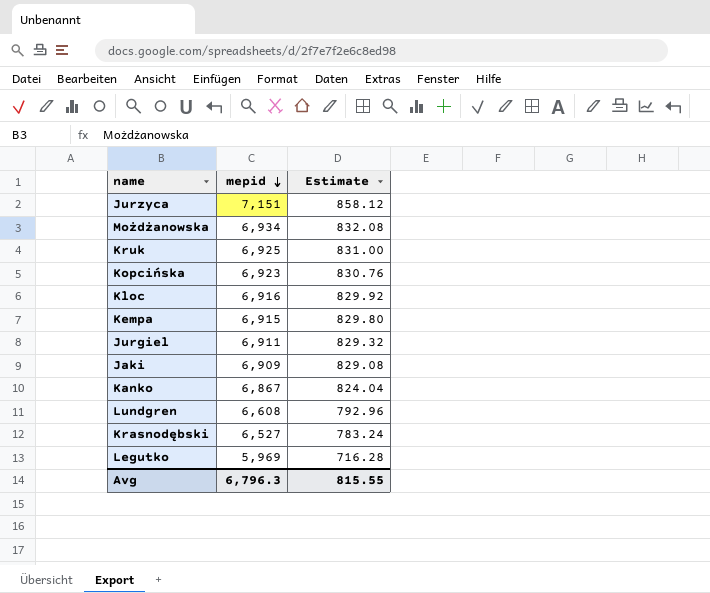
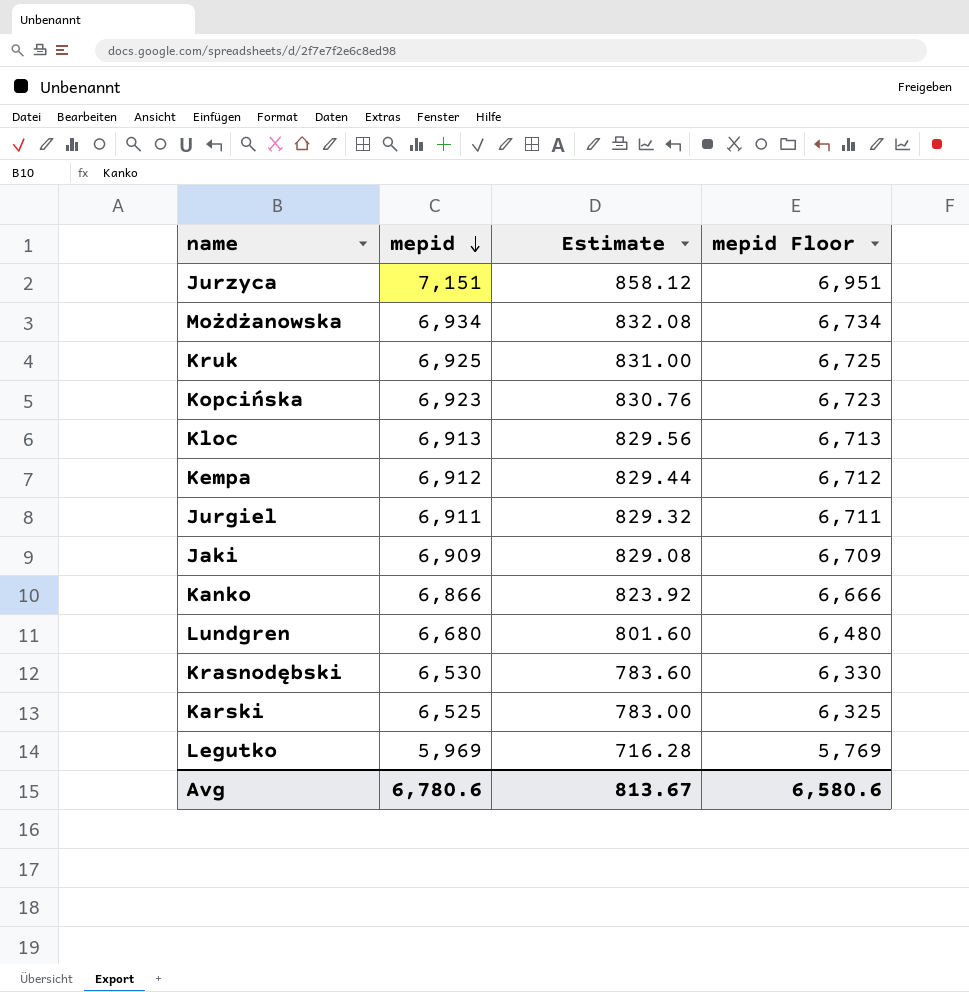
column mepid Floor | formula: none -> [mepid] - 200
Kloc | mepid: 6,916 -> 6,913
Kloc | Estimate: 829.92 -> 829.56
Kempa | mepid: 6,915 -> 6,912
Kempa | Estimate: 829.80 -> 829.44
Kanko | mepid: 6,867 -> 6,866
Kanko | Estimate: 824.04 -> 823.92
Lundgren | mepid: 6,608 -> 6,680
Lundgren | Estimate: 792.96 -> 801.60
Krasnodębski | mepid: 6,527 -> 6,530
Krasnodębski | Estimate: 783.24 -> 783.60
row Karski: none -> 6,525 | 783.00 | 6,325
Avg | mepid: 6,796.3 -> 6,780.6
Avg | Estimate: 815.55 -> 813.67

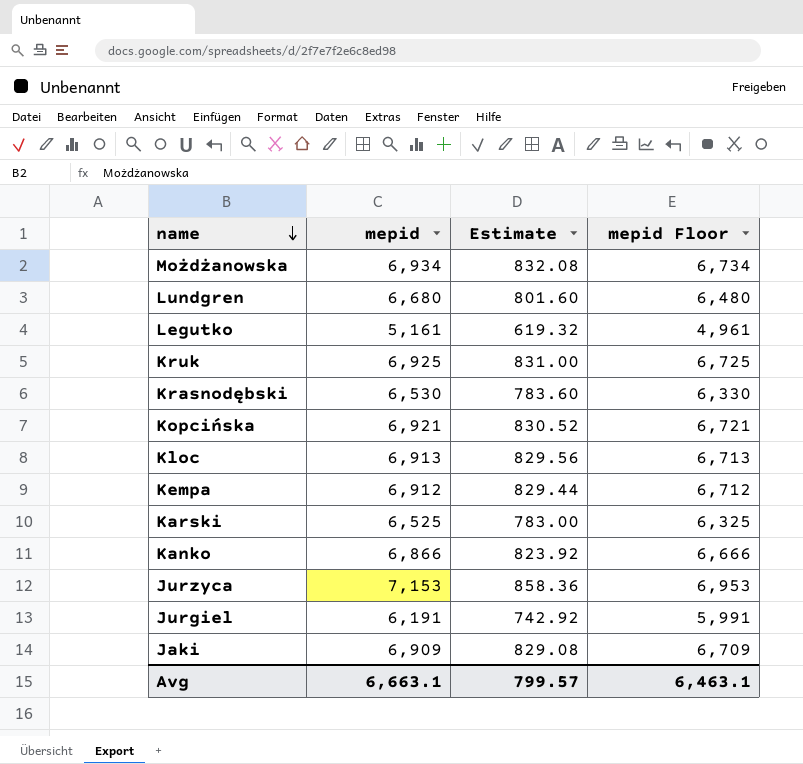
row order: mepid descending -> name descending
Legutko | mepid: 5,969 -> 5,161
Legutko | Estimate: 716.28 -> 619.32
Legutko | mepid Floor: 5,769 -> 4,961
Kopcińska | mepid: 6,923 -> 6,921
Kopcińska | Estimate: 830.76 -> 830.52
Kopcińska | mepid Floor: 6,723 -> 6,721
Jurzyca | mepid: 7,151 -> 7,153
Jurzyca | Estimate: 858.12 -> 858.36
Jurzyca | mepid Floor: 6,951 -> 6,953
Jurgiel | mepid: 6,911 -> 6,191
Jurgiel | Estimate: 829.32 -> 742.92
Jurgiel | mepid Floor: 6,711 -> 5,991
Avg | mepid: 6,780.6 -> 6,663.1
Avg | Estimate: 813.67 -> 799.57
Avg | mepid Floor: 6,580.6 -> 6,463.1

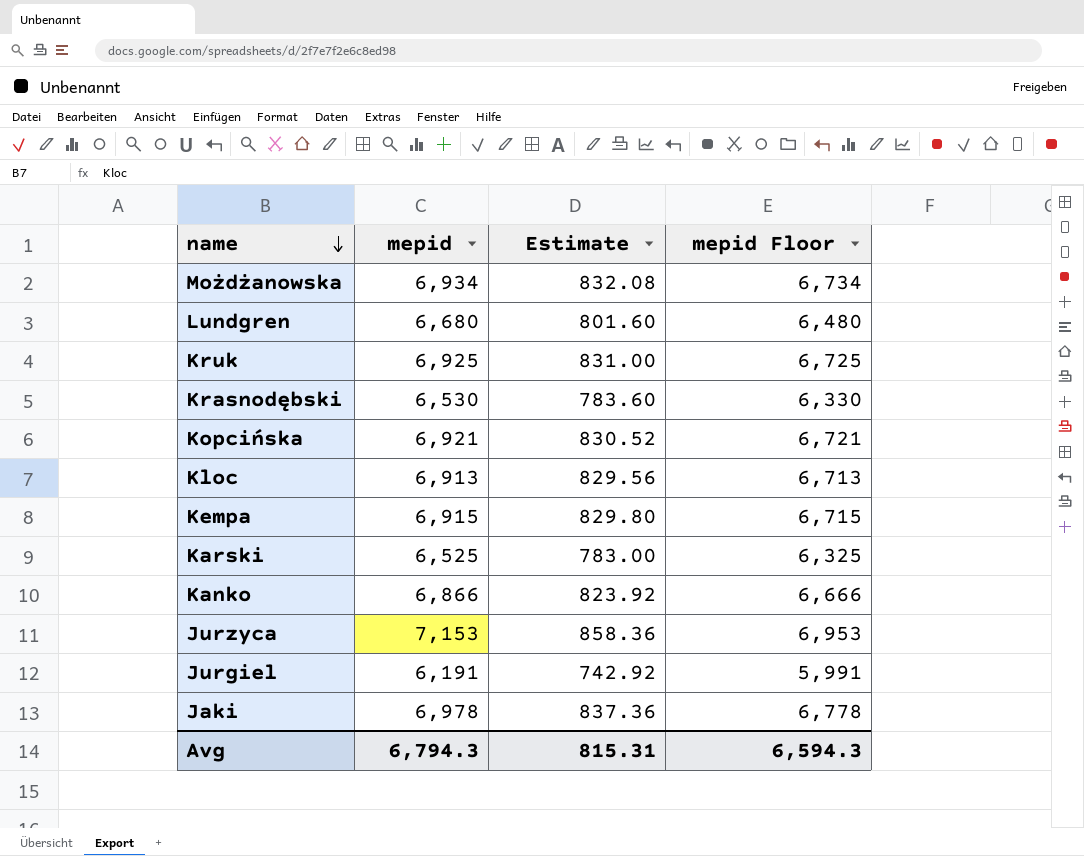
row Legutko: 5,161 | 619.32 | 4,961 -> none
Kempa | mepid: 6,912 -> 6,915
Kempa | Estimate: 829.44 -> 829.80
Kempa | mepid Floor: 6,712 -> 6,715
Jaki | mepid: 6,909 -> 6,978
Jaki | Estimate: 829.08 -> 837.36
Jaki | mepid Floor: 6,709 -> 6,778
Avg | mepid: 6,663.1 -> 6,794.3
Avg | Estimate: 799.57 -> 815.31
Avg | mepid Floor: 6,463.1 -> 6,594.3

